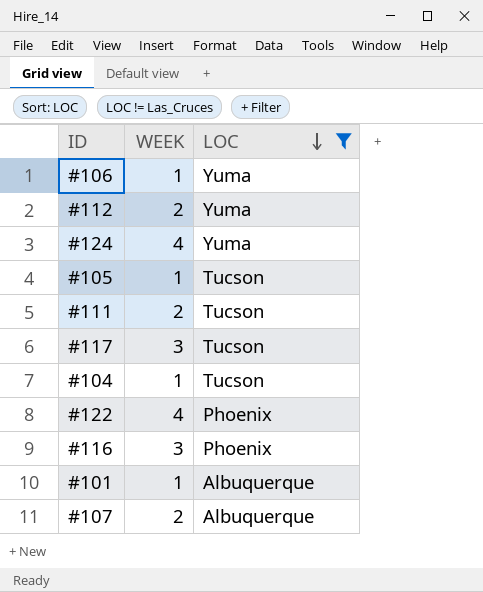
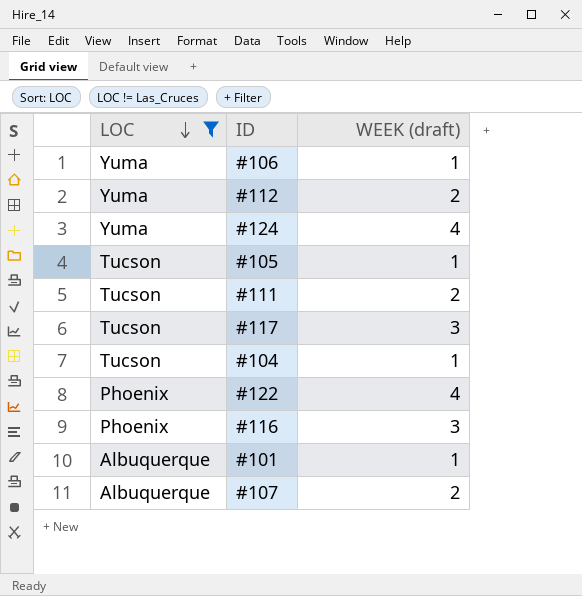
column LOC | position: 3 -> 1
column name: WEEK -> WEEK (draft)

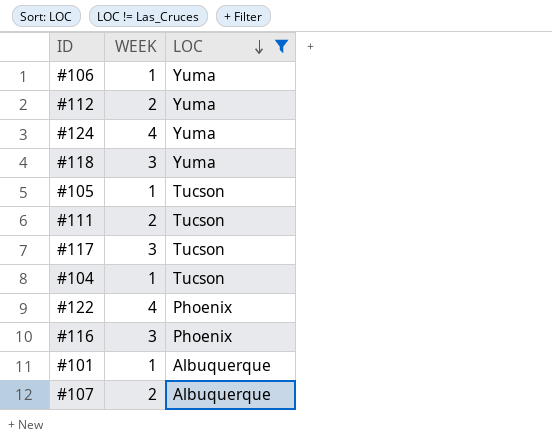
column name: WEEK (draft) -> WEEK
column LOC | position: 1 -> 3
row #118: none -> 3 | Yuma

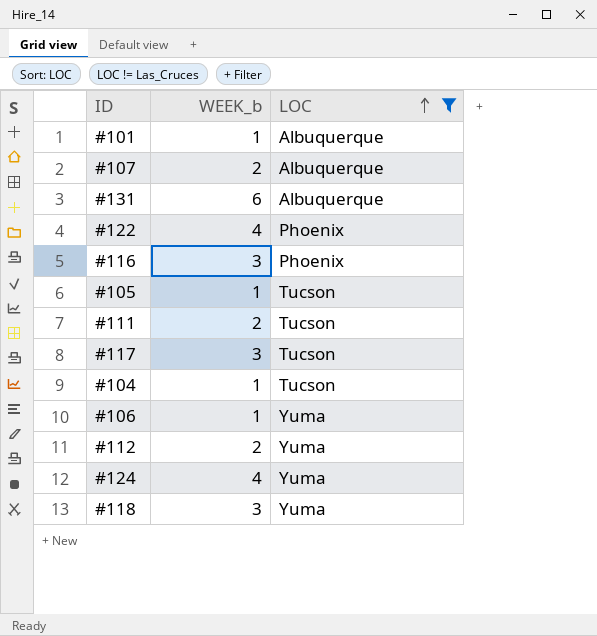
row order: LOC descending -> LOC ascending
column name: WEEK -> WEEK_b
row #131: none -> 6 | Albuquerque

